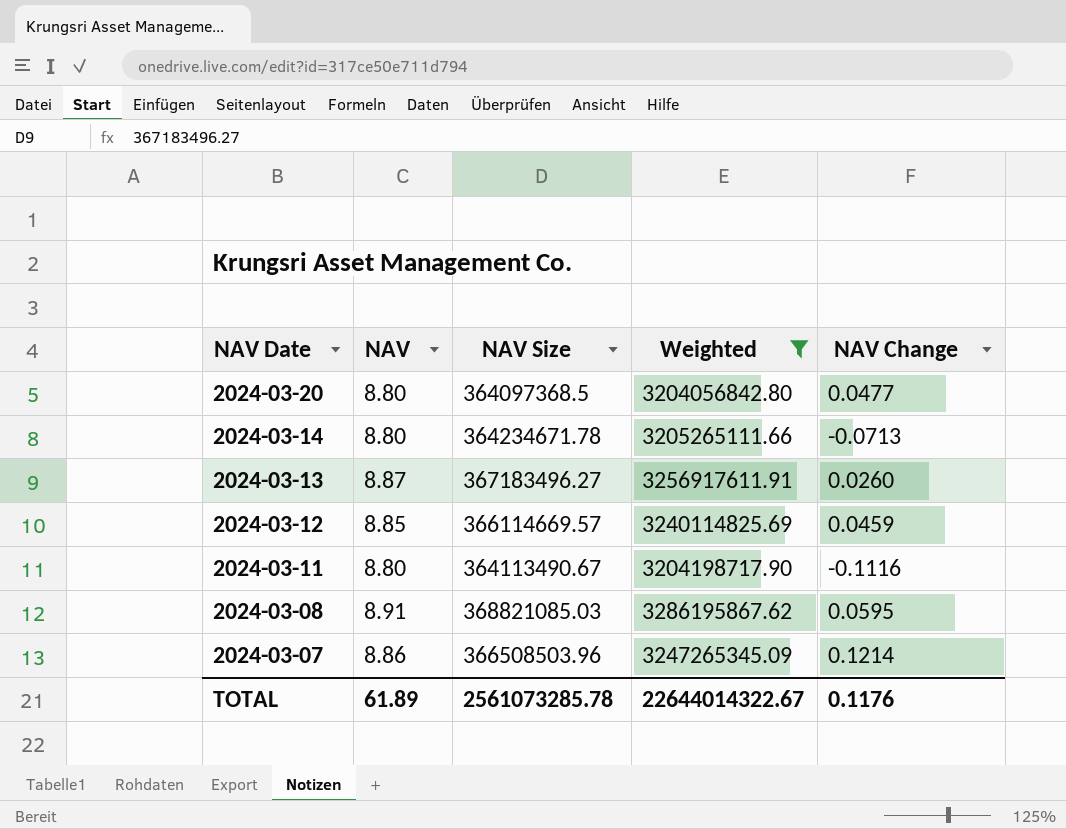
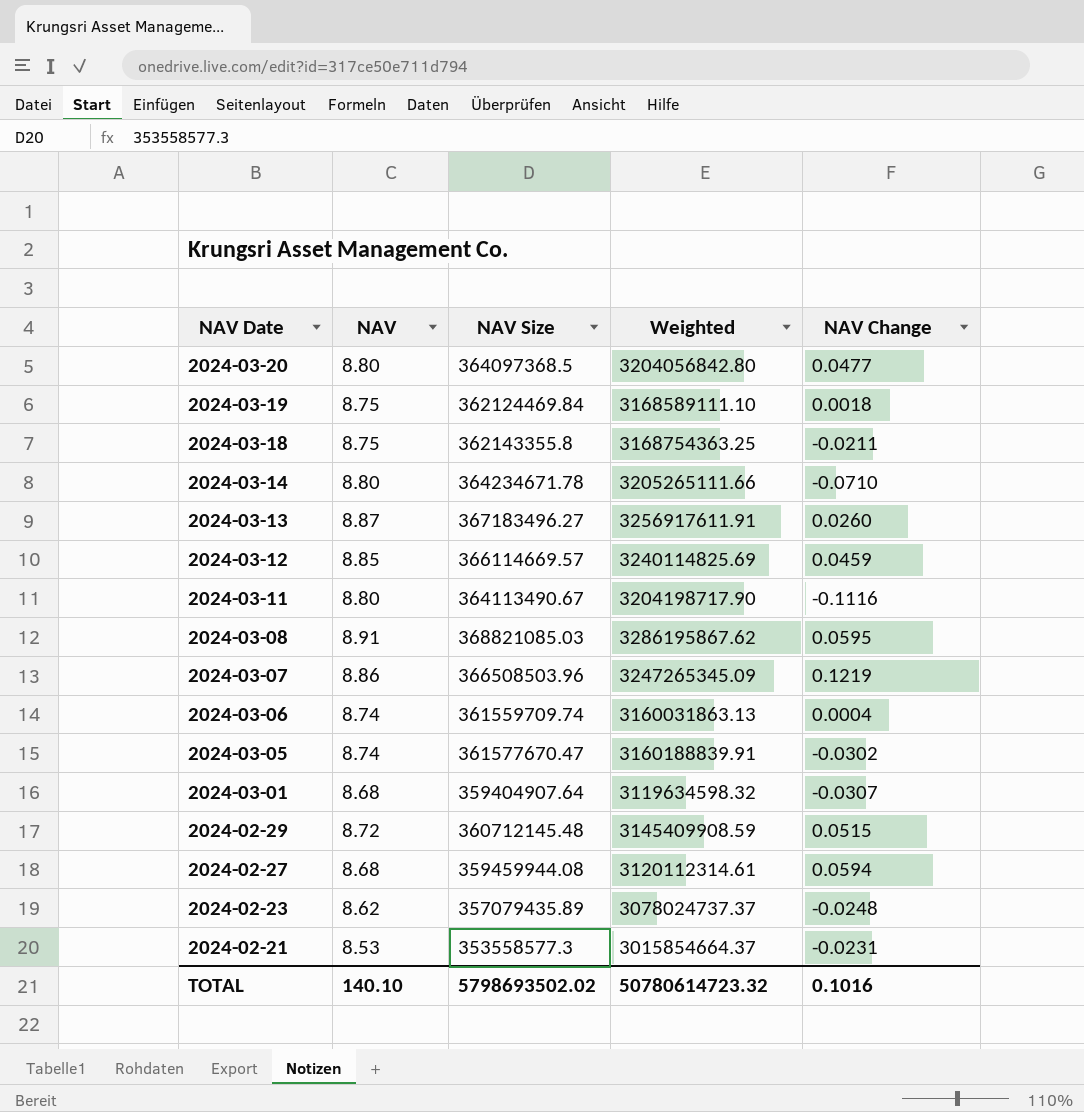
filter: Weighted >= 3204056842.80 -> none
2024-03-14 | NAV Change: -0.0713 -> -0.0710
2024-03-07 | NAV Change: 0.1214 -> 0.1219
TOTAL | NAV: 61.89 -> 140.10
TOTAL | NAV Size: 2561073285.78 -> 5798693502.02
TOTAL | Weighted: 22644014322.67 -> 50780614723.32
TOTAL | NAV Change: 0.1176 -> 0.1016

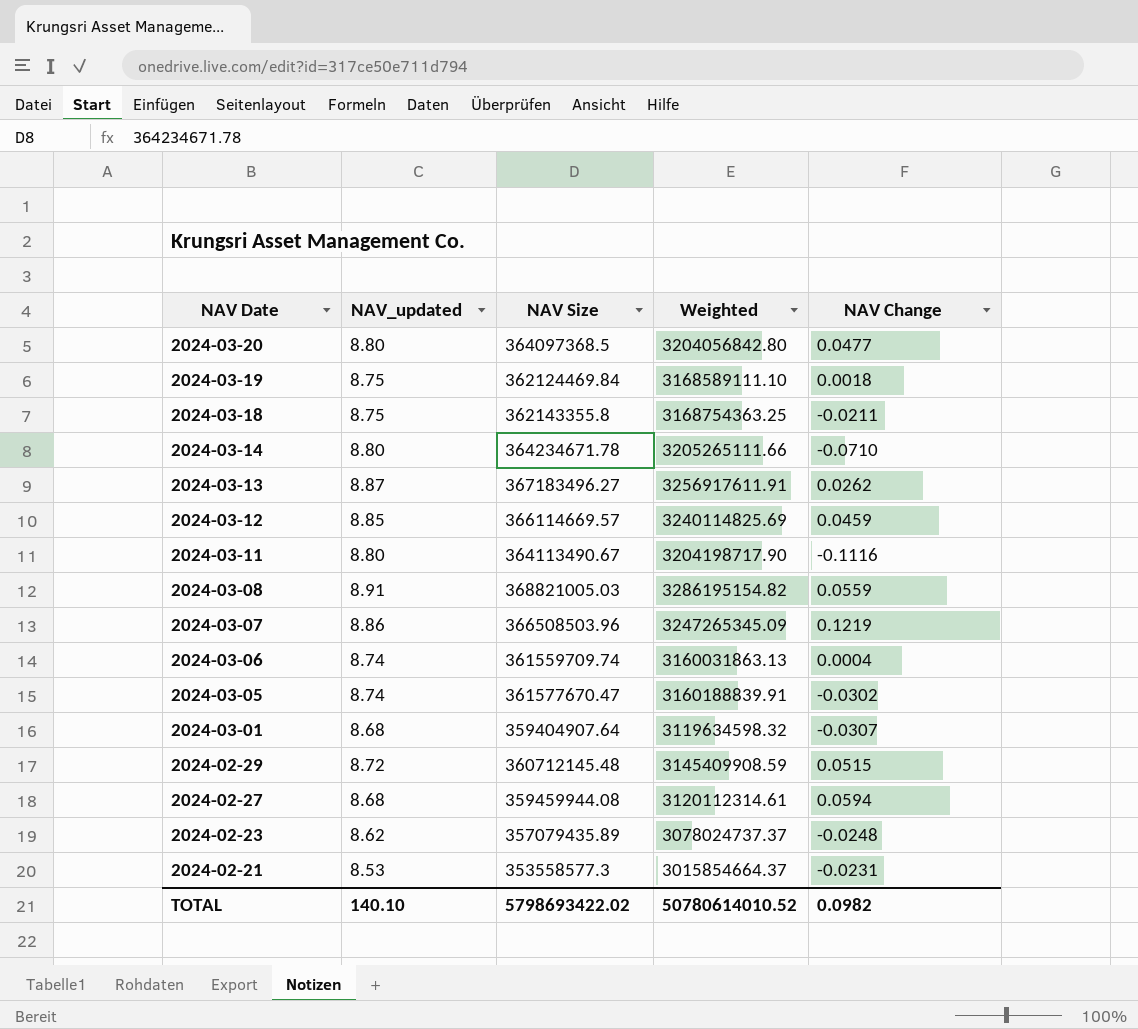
column name: NAV -> NAV_updated
2024-03-13 | NAV Change: 0.0260 -> 0.0262
2024-03-08 | NAV Size: 368821085.03 -> 368821005.03
2024-03-08 | Weighted: 3286195867.62 -> 3286195154.82
2024-03-08 | NAV Change: 0.0595 -> 0.0559
TOTAL | NAV Size: 5798693502.02 -> 5798693422.02
TOTAL | Weighted: 50780614723.32 -> 50780614010.52
TOTAL | NAV Change: 0.1016 -> 0.0982

